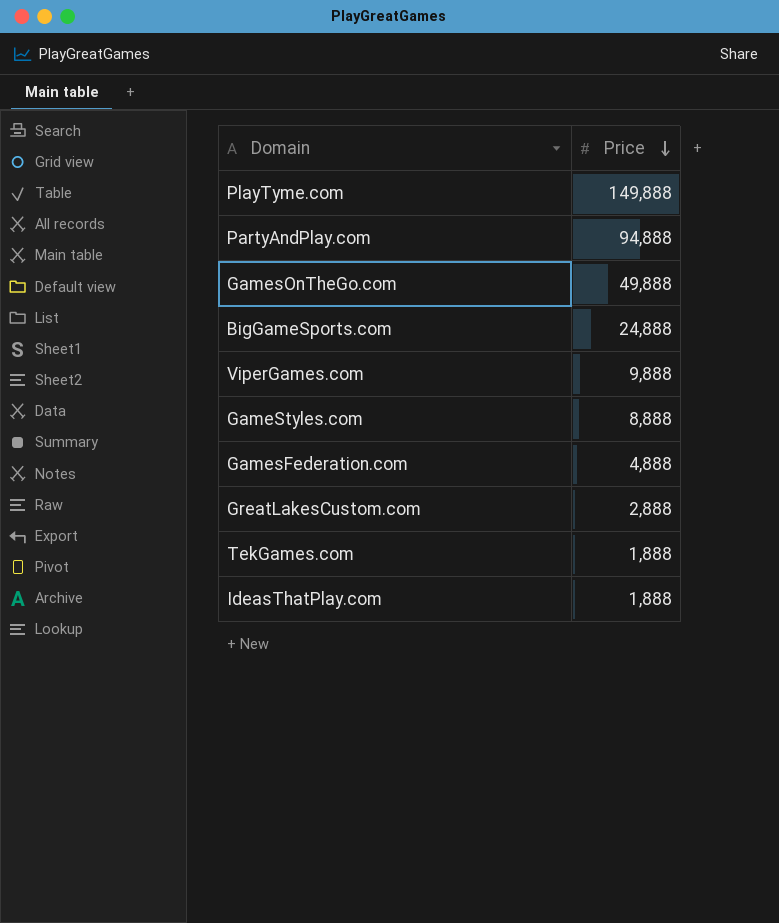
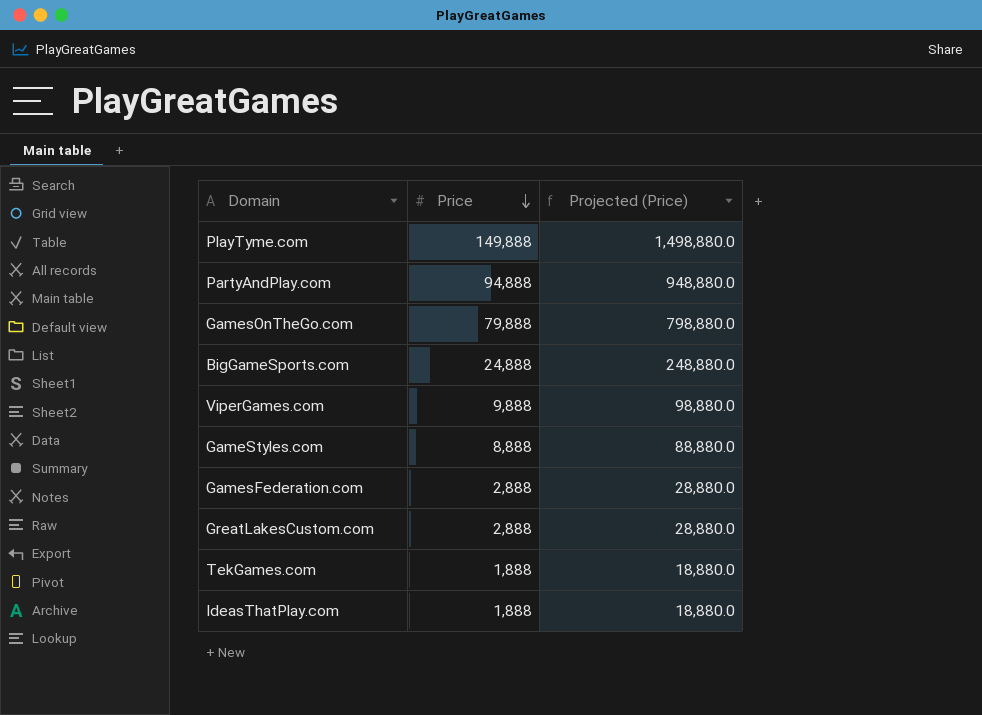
column Projected (Price) | formula: none -> [Price] * 10
GamesOnTheGo.com | Price: 49,888 -> 79,888
GamesFederation.com | Price: 4,888 -> 2,888

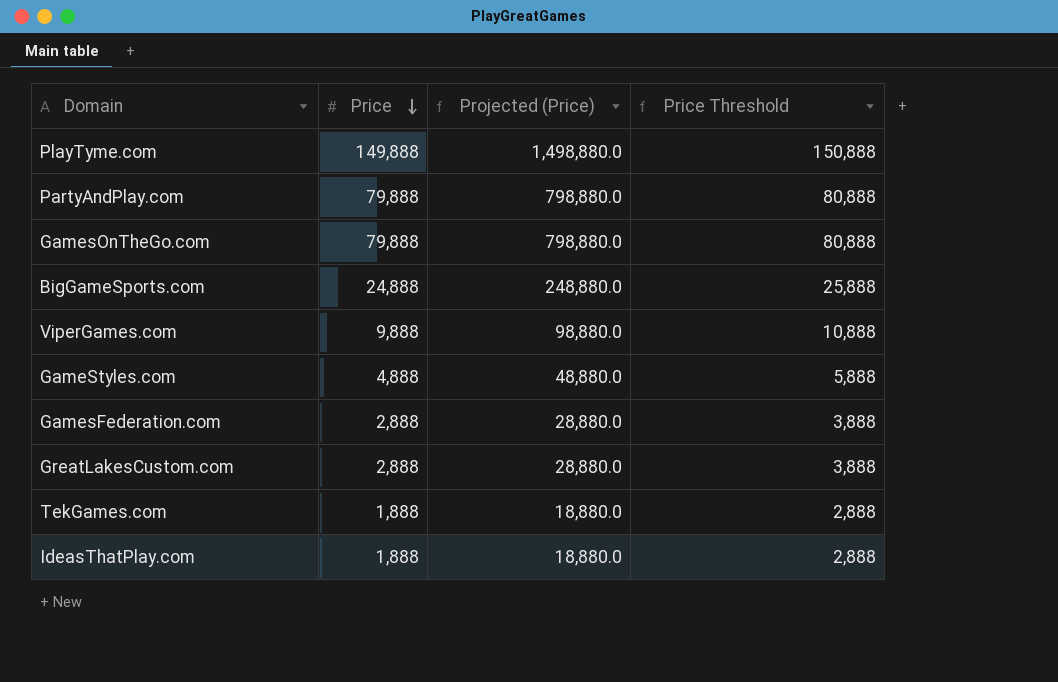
column Price Threshold | formula: none -> [Price] + 1000
PartyAndPlay.com | Price: 94,888 -> 79,888
PartyAndPlay.com | Projected (Price): 948,880.0 -> 798,880.0
GameStyles.com | Price: 8,888 -> 4,888
GameStyles.com | Projected (Price): 88,880.0 -> 48,880.0

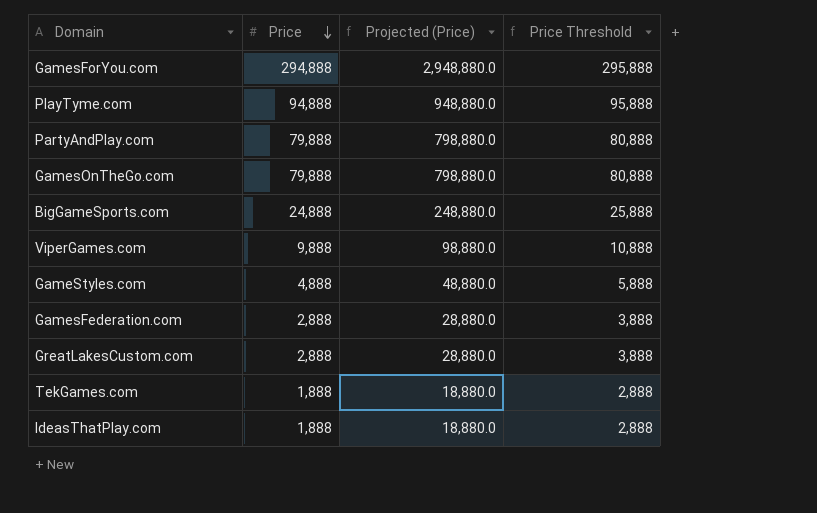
row GamesForYou.com: none -> 294,888 | 2,948,880.0 | 295,888
PlayTyme.com | Price: 149,888 -> 94,888
PlayTyme.com | Projected (Price): 1,498,880.0 -> 948,880.0
PlayTyme.com | Price Threshold: 150,888 -> 95,888

